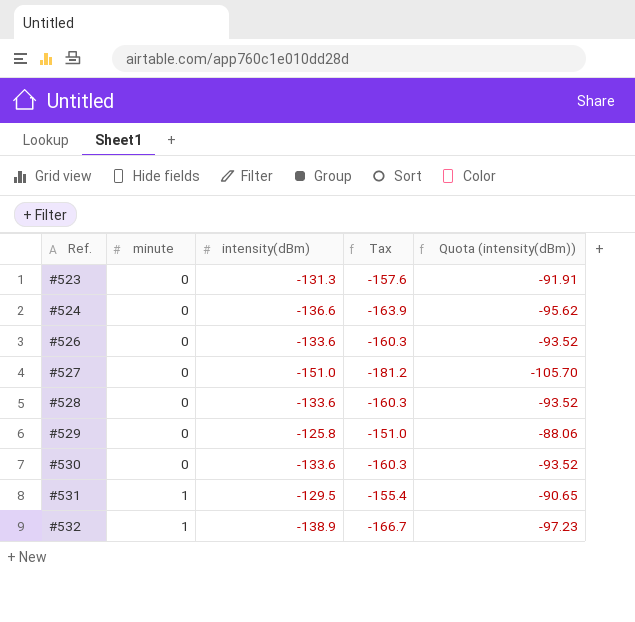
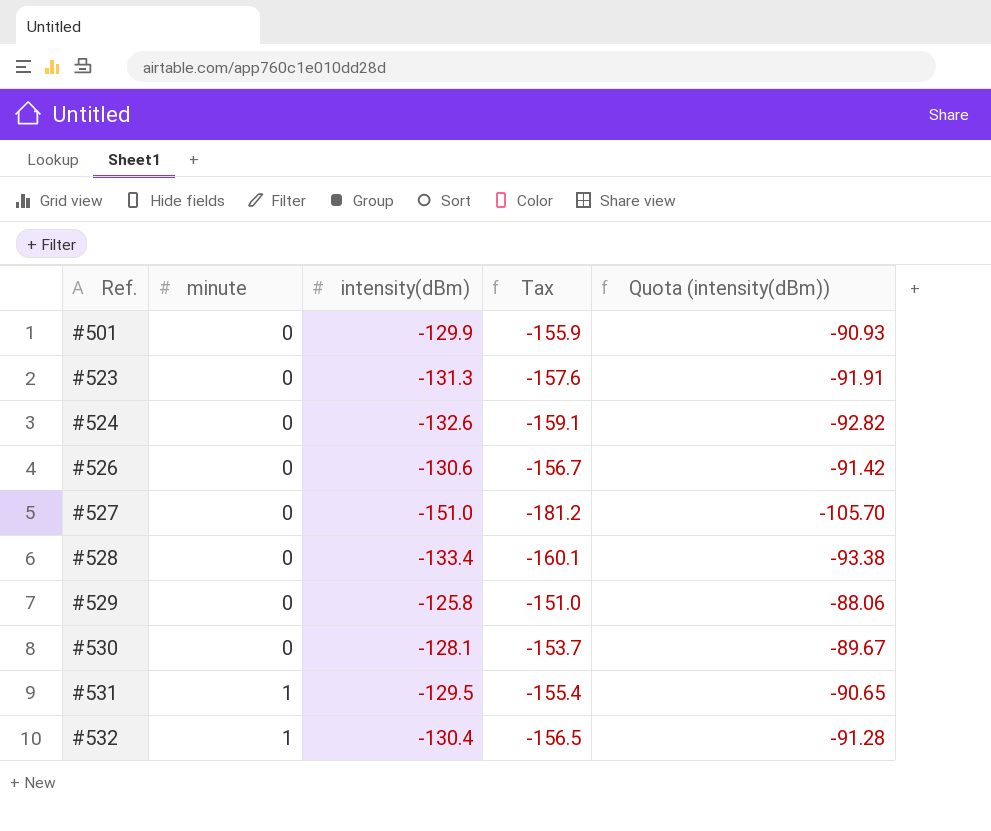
row #501: none -> 0 | -129.9 | -155.9 | -90.93
#524 | intensity(dBm): -136.6 -> -132.6
#524 | Tax: -163.9 -> -159.1
#524 | Quota (intensity(dBm)): -95.62 -> -92.82
#526 | intensity(dBm): -133.6 -> -130.6
#526 | Tax: -160.3 -> -156.7
#526 | Quota (intensity(dBm)): -93.52 -> -91.42
#528 | intensity(dBm): -133.6 -> -133.4
#528 | Tax: -160.3 -> -160.1
#528 | Quota (intensity(dBm)): -93.52 -> -93.38
#530 | intensity(dBm): -133.6 -> -128.1
#530 | Tax: -160.3 -> -153.7
#530 | Quota (intensity(dBm)): -93.52 -> -89.67
#532 | intensity(dBm): -138.9 -> -130.4
#532 | Tax: -166.7 -> -156.5
#532 | Quota (intensity(dBm)): -97.23 -> -91.28

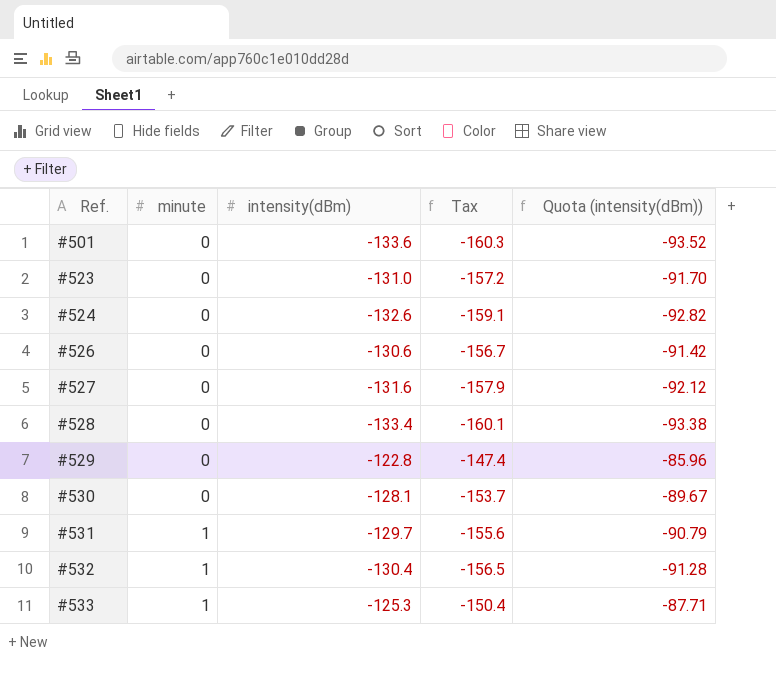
#501 | intensity(dBm): -129.9 -> -133.6
#501 | Tax: -155.9 -> -160.3
#501 | Quota (intensity(dBm)): -90.93 -> -93.52
#523 | intensity(dBm): -131.3 -> -131.0
#523 | Tax: -157.6 -> -157.2
#523 | Quota (intensity(dBm)): -91.91 -> -91.70
#527 | intensity(dBm): -151.0 -> -131.6
#527 | Tax: -181.2 -> -157.9
#527 | Quota (intensity(dBm)): -105.70 -> -92.12
#529 | intensity(dBm): -125.8 -> -122.8
#529 | Tax: -151.0 -> -147.4
#529 | Quota (intensity(dBm)): -88.06 -> -85.96
#531 | intensity(dBm): -129.5 -> -129.7
#531 | Tax: -155.4 -> -155.6
#531 | Quota (intensity(dBm)): -90.65 -> -90.79
row #533: none -> 1 | -125.3 | -150.4 | -87.71

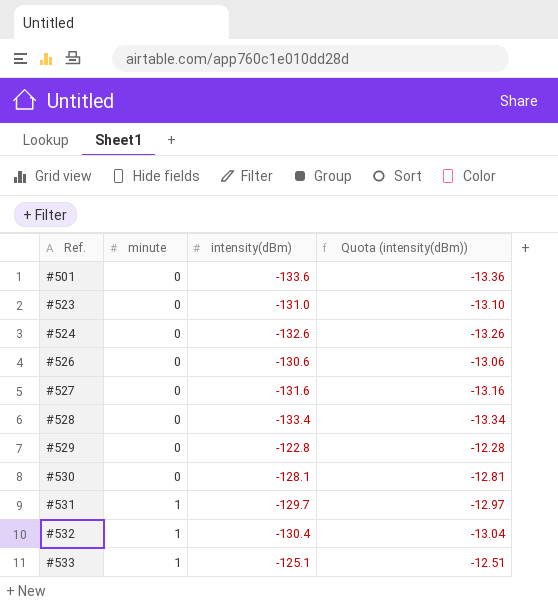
column Tax | formula: [intensity(dBm)] * 1.2 -> none
column Quota (intensity(dBm)) | formula: [intensity(dBm)] * 0.7 -> [intensity(dBm)] * 0.1
#533 | intensity(dBm): -125.3 -> -125.1

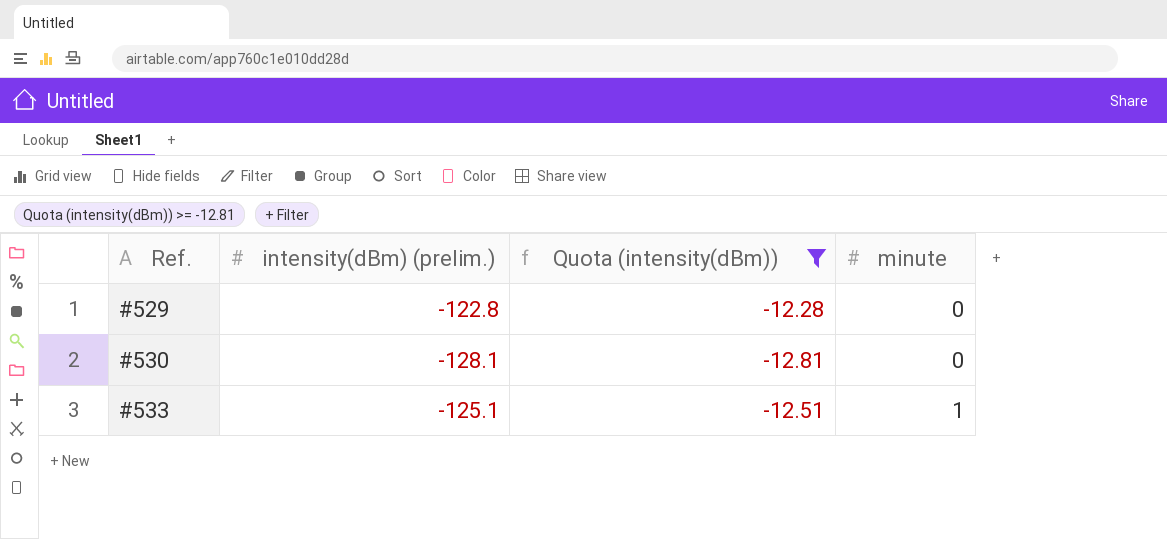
filter: none -> Quota (intensity(dBm)) >= -12.81
column name: intensity(dBm) -> intensity(dBm) (prelim.)
column minute | position: 2 -> 4

